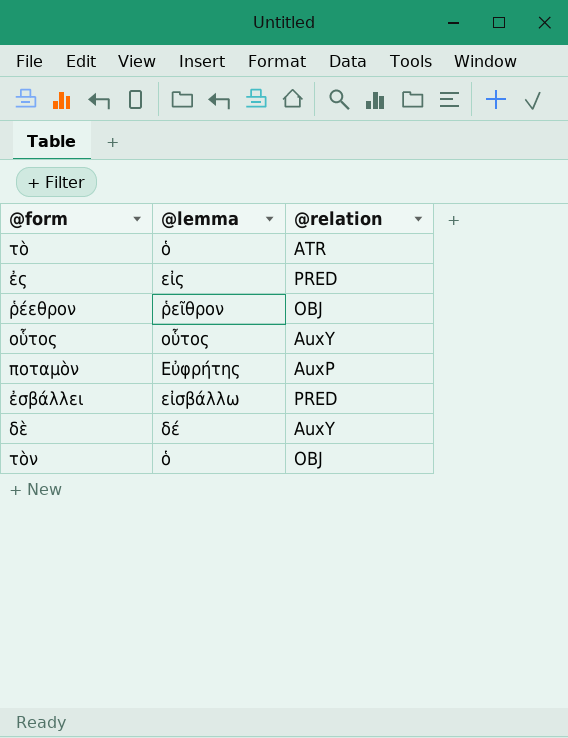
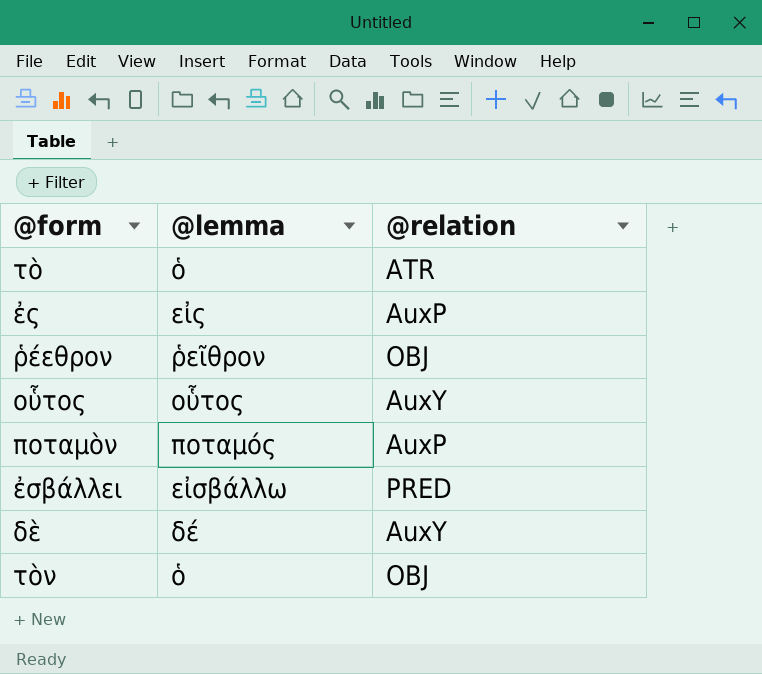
ἐς | @relation: PRED -> AuxP
ποταμὸν | @lemma: Εὐφρήτης -> ποταμός

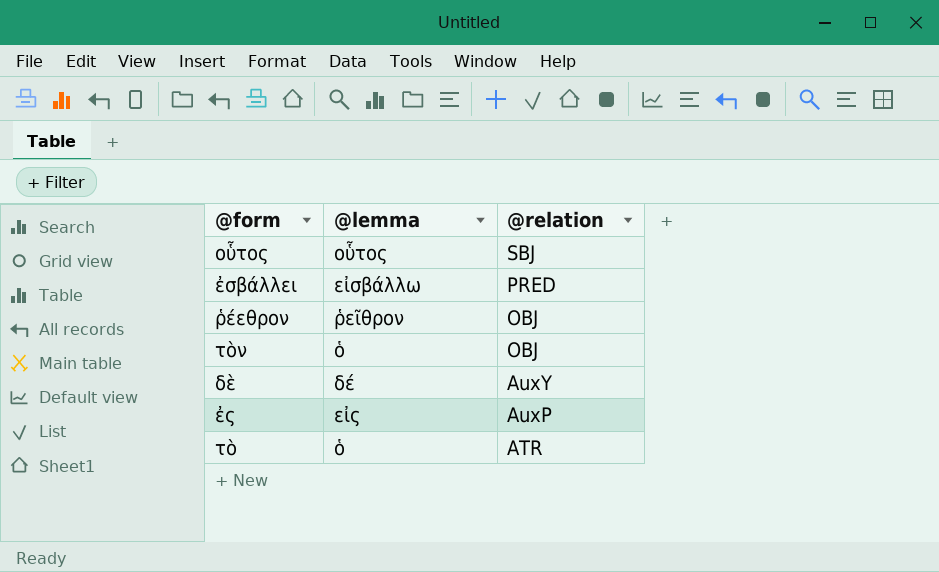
row order: none -> @relation descending
row ποταμὸν: ποταμός | AuxP -> none
οὗτος | @relation: AuxY -> SBJ

